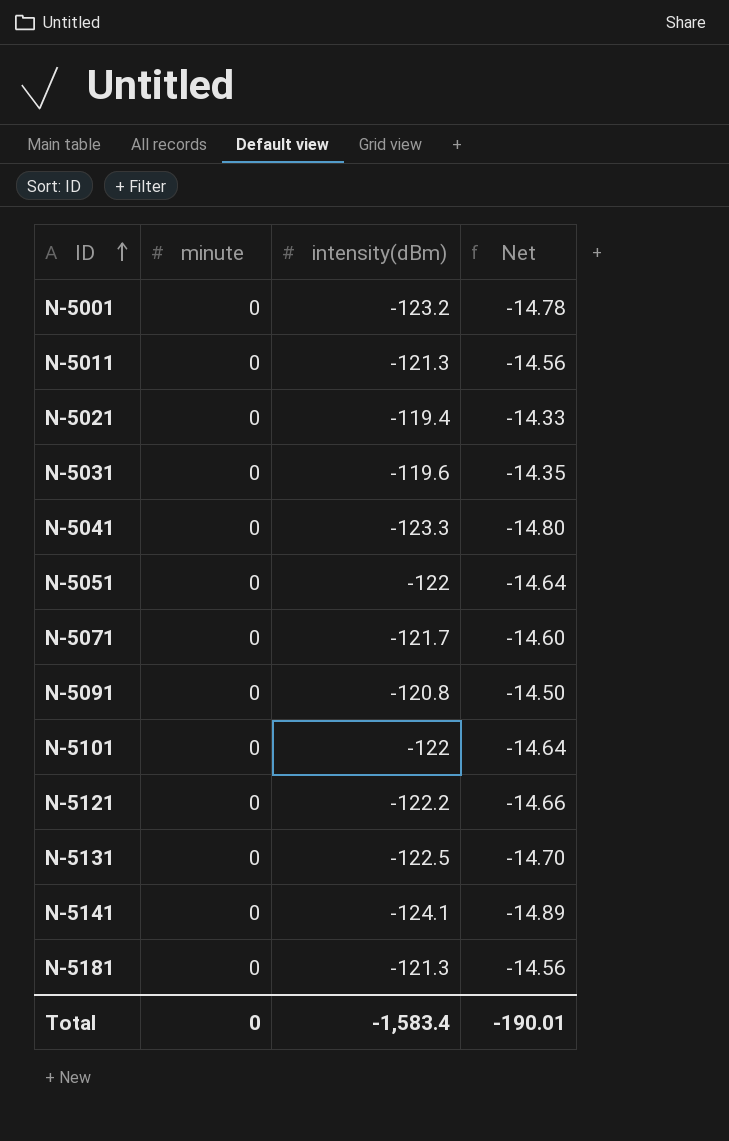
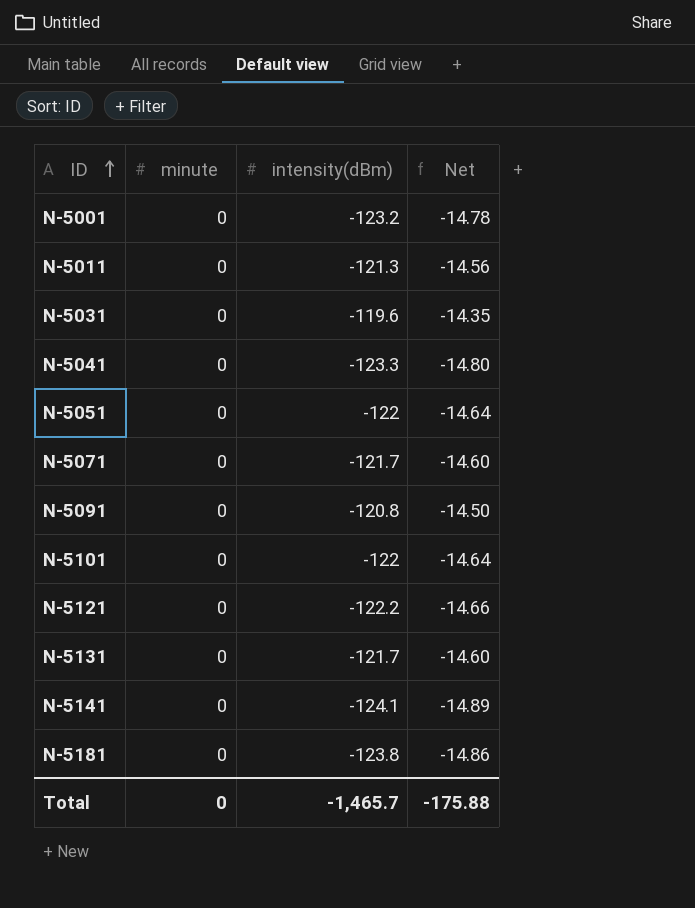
row N-5021: 0 | -119.4 | -14.33 -> none
N-5131 | intensity(dBm): -122.5 -> -121.7
N-5131 | Net: -14.70 -> -14.60
N-5181 | intensity(dBm): -121.3 -> -123.8
N-5181 | Net: -14.56 -> -14.86
Total | intensity(dBm): -1,583.4 -> -1,465.7
Total | Net: -190.01 -> -175.88

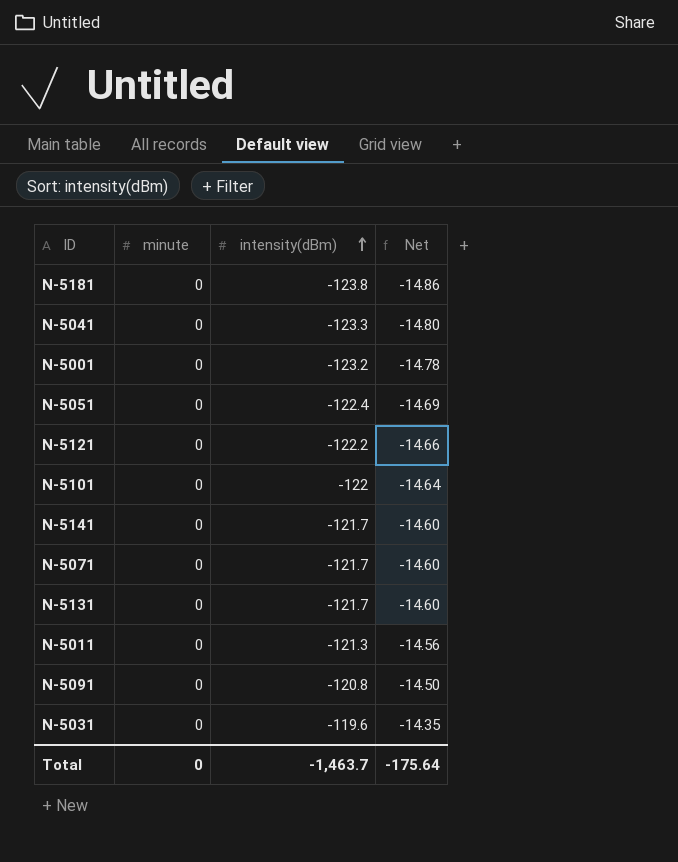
row order: ID ascending -> intensity(dBm) ascending
N-5051 | intensity(dBm): -122 -> -122.4
N-5051 | Net: -14.64 -> -14.69
N-5141 | intensity(dBm): -124.1 -> -121.7
N-5141 | Net: -14.89 -> -14.60
Total | intensity(dBm): -1,465.7 -> -1,463.7
Total | Net: -175.88 -> -175.64

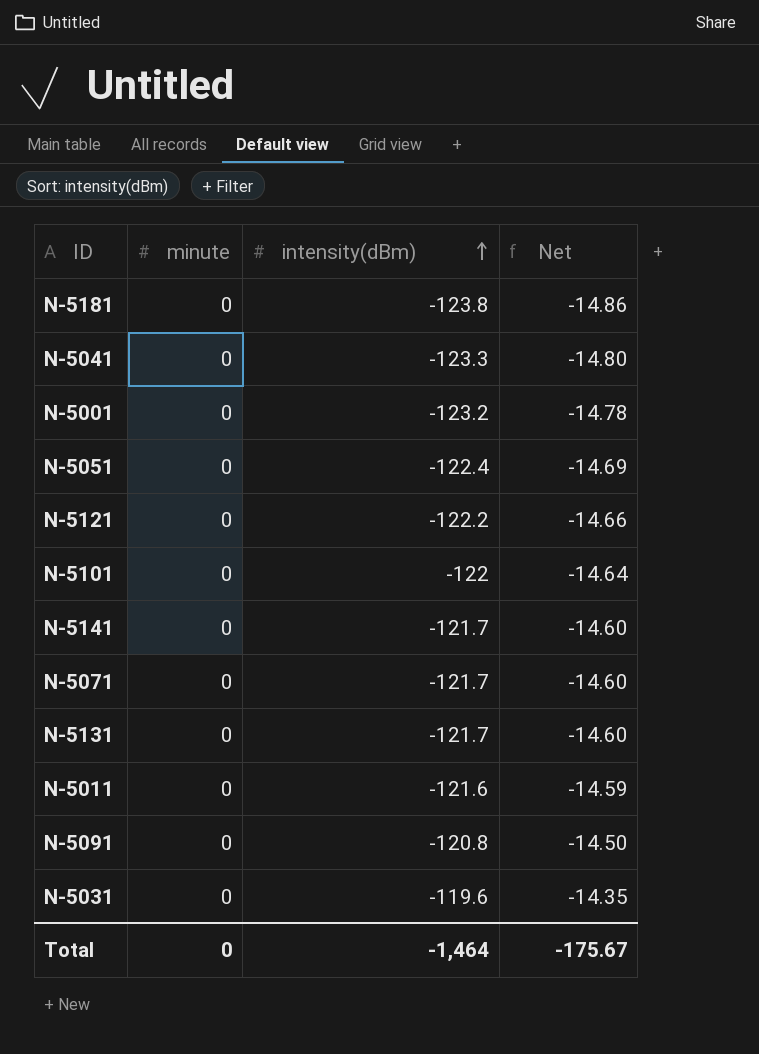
N-5011 | intensity(dBm): -121.3 -> -121.6
N-5011 | Net: -14.56 -> -14.59
Total | intensity(dBm): -1,463.7 -> -1,464
Total | Net: -175.64 -> -175.67

